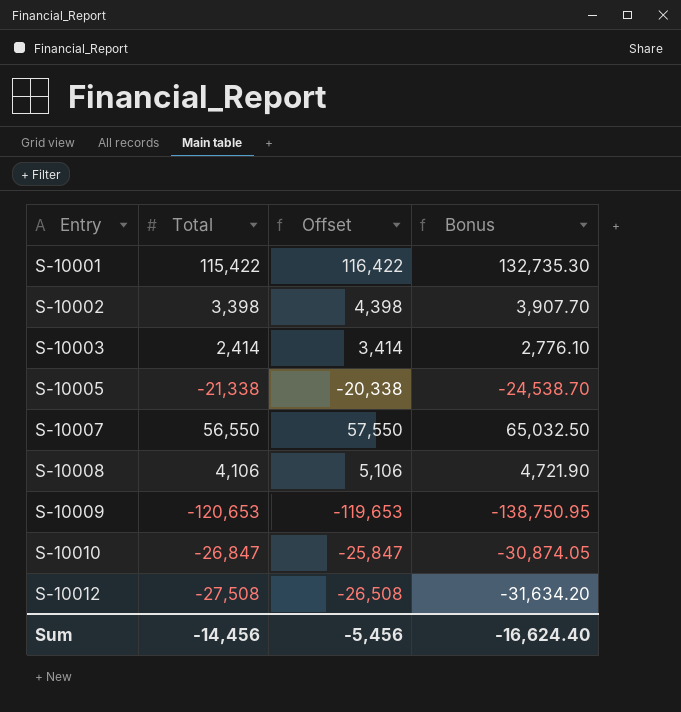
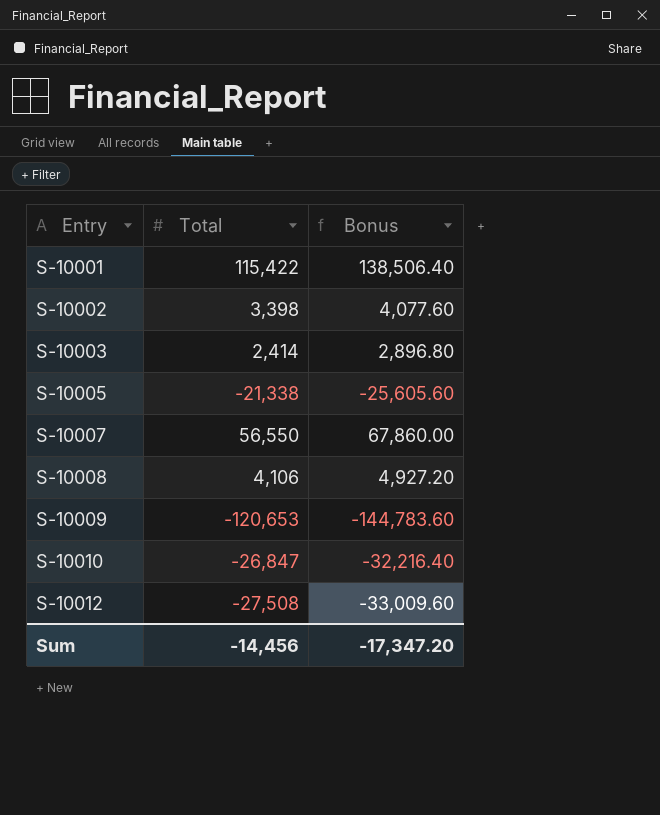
column Offset | formula: [Total] + 1000 -> none
column Bonus | formula: [Total] * 1.15 -> [Total] * 1.2
Sum | Bonus: -16,624.40 -> -17,347.20

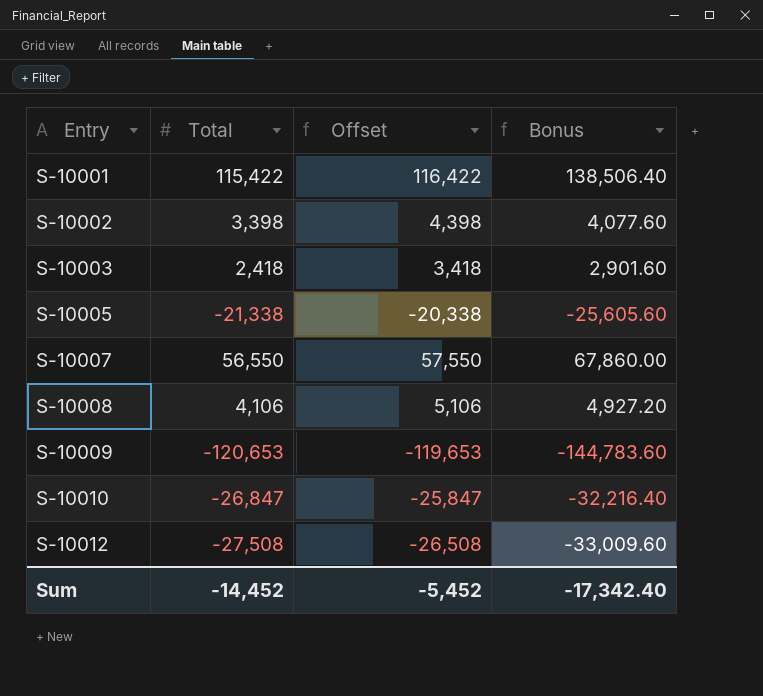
column Offset | formula: none -> [Total] + 1000
S-10003 | Total: 2,414 -> 2,418
S-10003 | Bonus: 2,896.80 -> 2,901.60
Sum | Total: -14,456 -> -14,452
Sum | Bonus: -17,347.20 -> -17,342.40

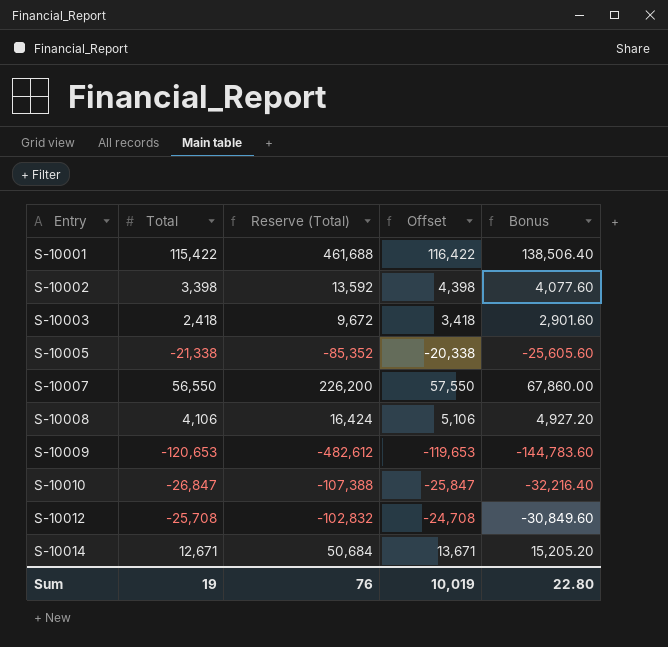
column Reserve (Total) | formula: none -> [Total] * 4
S-10012 | Total: -27,508 -> -25,708
S-10012 | Offset: -26,508 -> -24,708
S-10012 | Bonus: -33,009.60 -> -30,849.60
row S-10014: none -> 12,671 | 50,684 | 13,671 | 15,205.20
Sum | Total: -14,452 -> 19
Sum | Offset: -5,452 -> 10,019
Sum | Bonus: -17,342.40 -> 22.80

